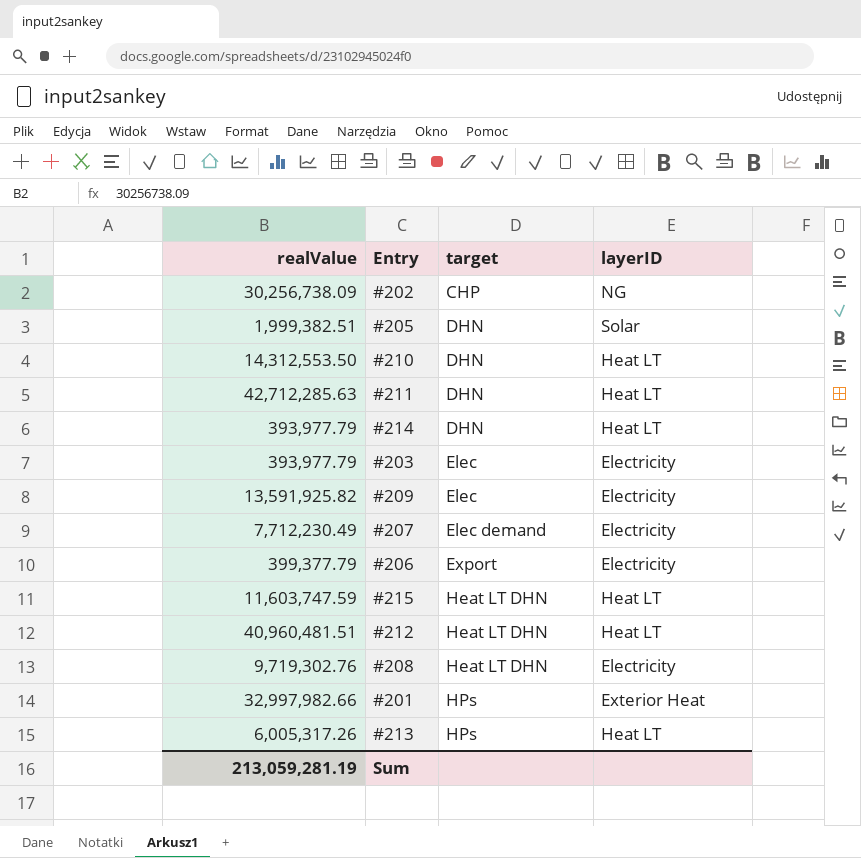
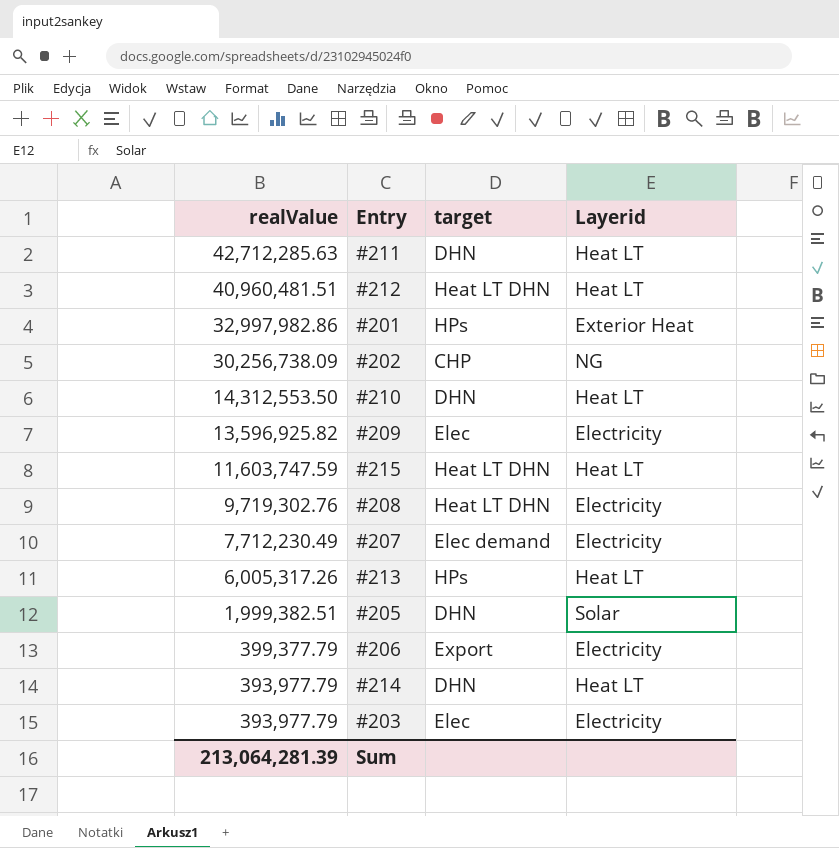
row order: target ascending -> realValue descending
column name: layerID -> Layerid
#201 | realValue: 32,997,982.66 -> 32,997,982.86
#209 | realValue: 13,591,925.82 -> 13,596,925.82
Sum | realValue: 213,059,281.19 -> 213,064,281.39

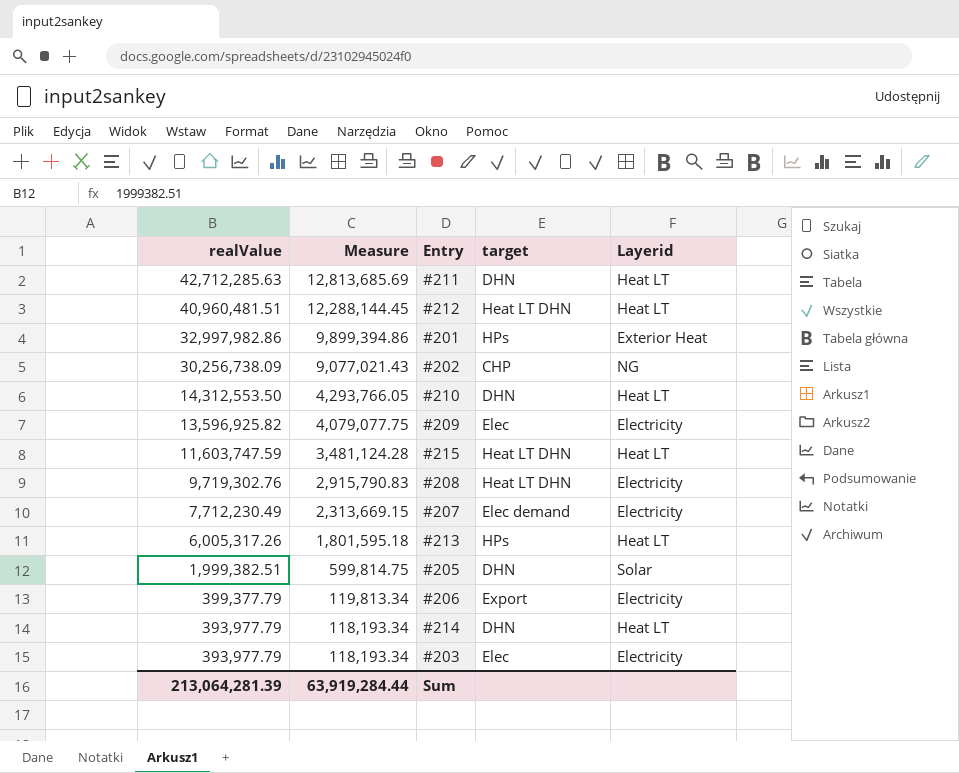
column Measure | formula: none -> [realValue] * 0.3

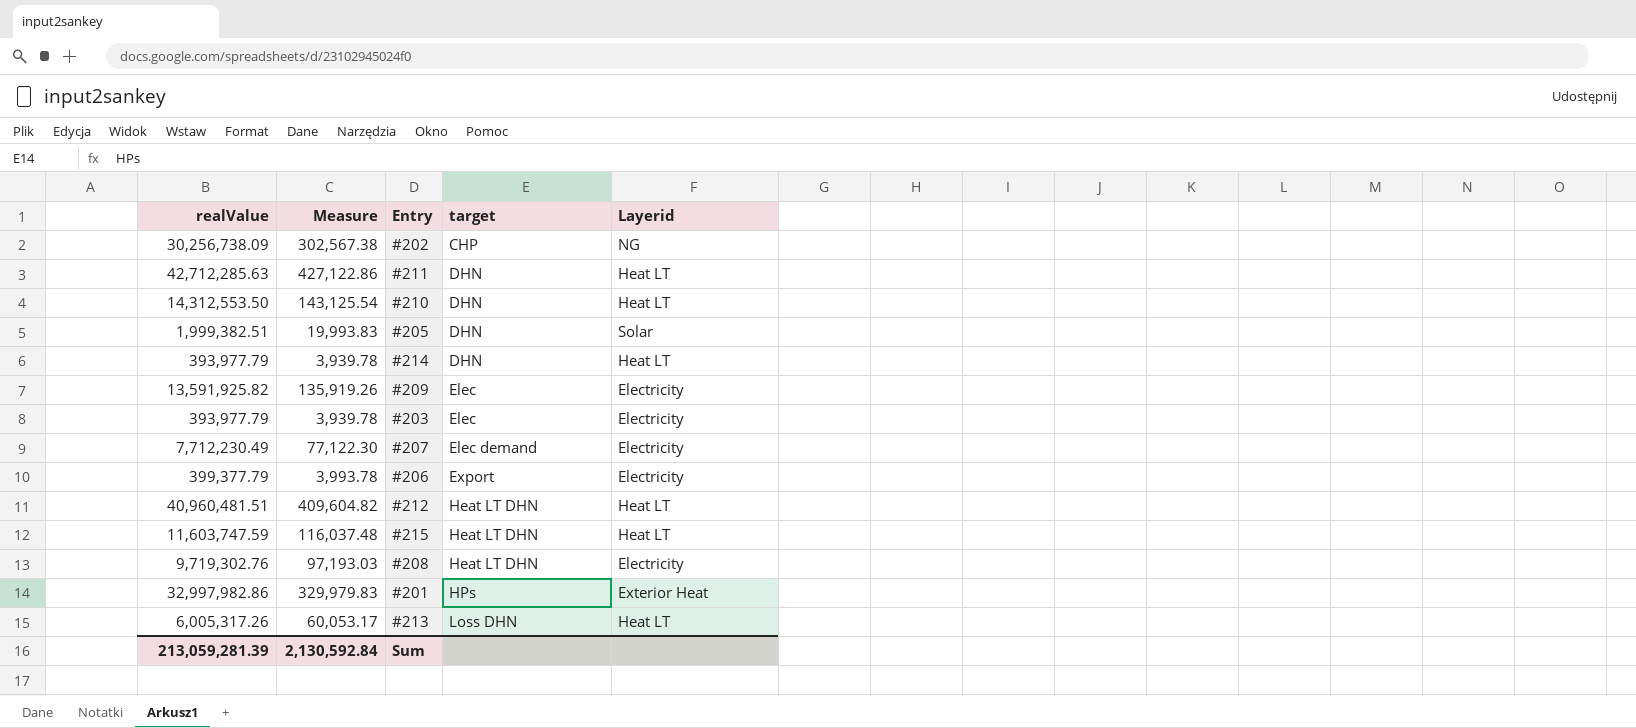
row order: realValue descending -> target ascending
column Measure | formula: [realValue] * 0.3 -> [realValue] * 0.01
#209 | realValue: 13,596,925.82 -> 13,591,925.82
#213 | target: HPs -> Loss DHN
Sum | realValue: 213,064,281.39 -> 213,059,281.39
Sum | Measure: 63,919,284.44 -> 2,130,592.84

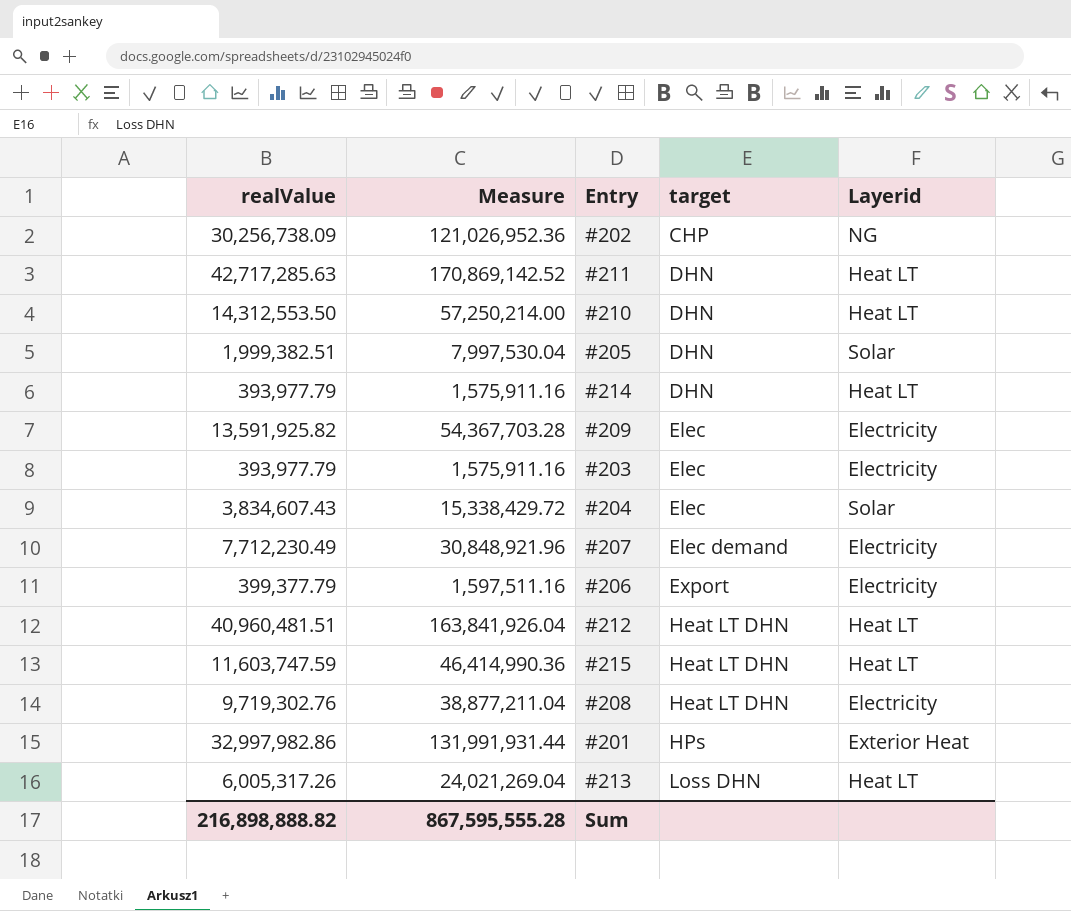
column Measure | formula: [realValue] * 0.01 -> [realValue] * 4
#211 | realValue: 42,712,285.63 -> 42,717,285.63
row #204: none -> 3,834,607.43 | 15,338,429.72 | Elec | Solar
Sum | realValue: 213,059,281.39 -> 216,898,888.82
Sum | Measure: 2,130,592.84 -> 867,595,555.28

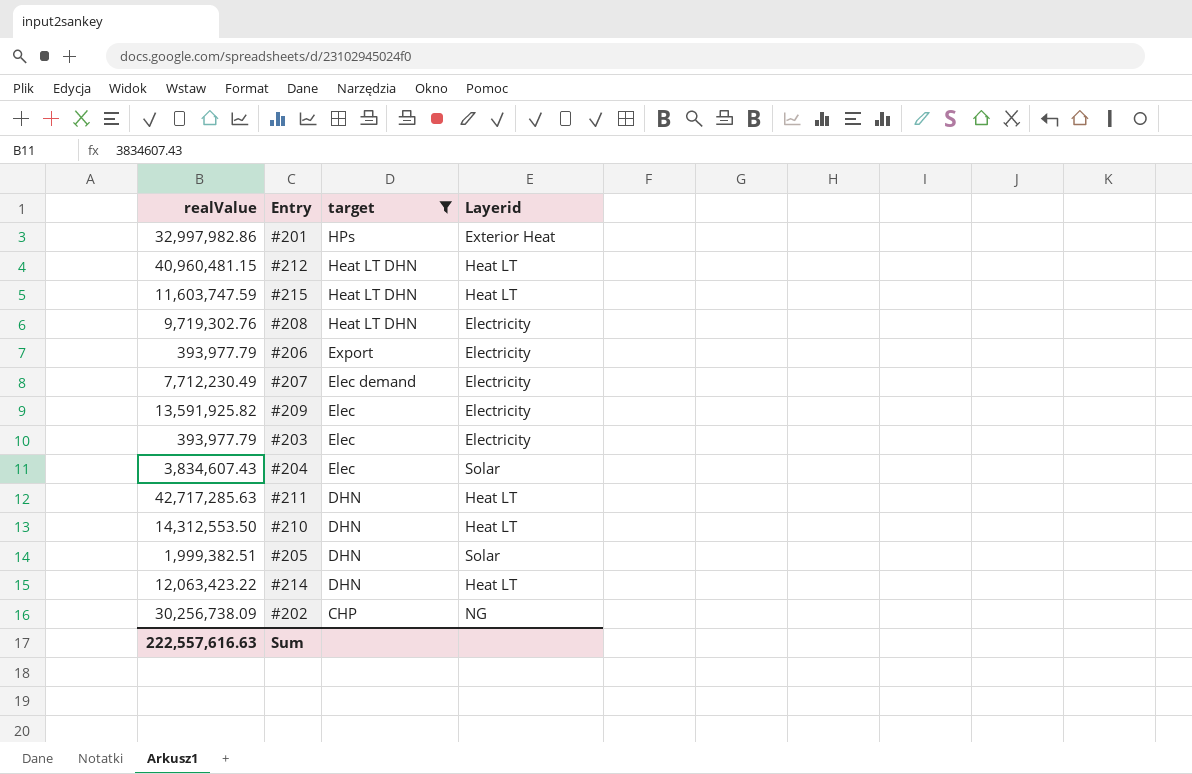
filter: none -> target != Loss DHN
row order: target ascending -> target descending
column Measure | formula: [realValue] * 4 -> none
#212 | realValue: 40,960,481.51 -> 40,960,481.15
#206 | realValue: 399,377.79 -> 393,977.79
#214 | realValue: 393,977.79 -> 12,063,423.22
Sum | realValue: 216,898,888.82 -> 222,557,616.63

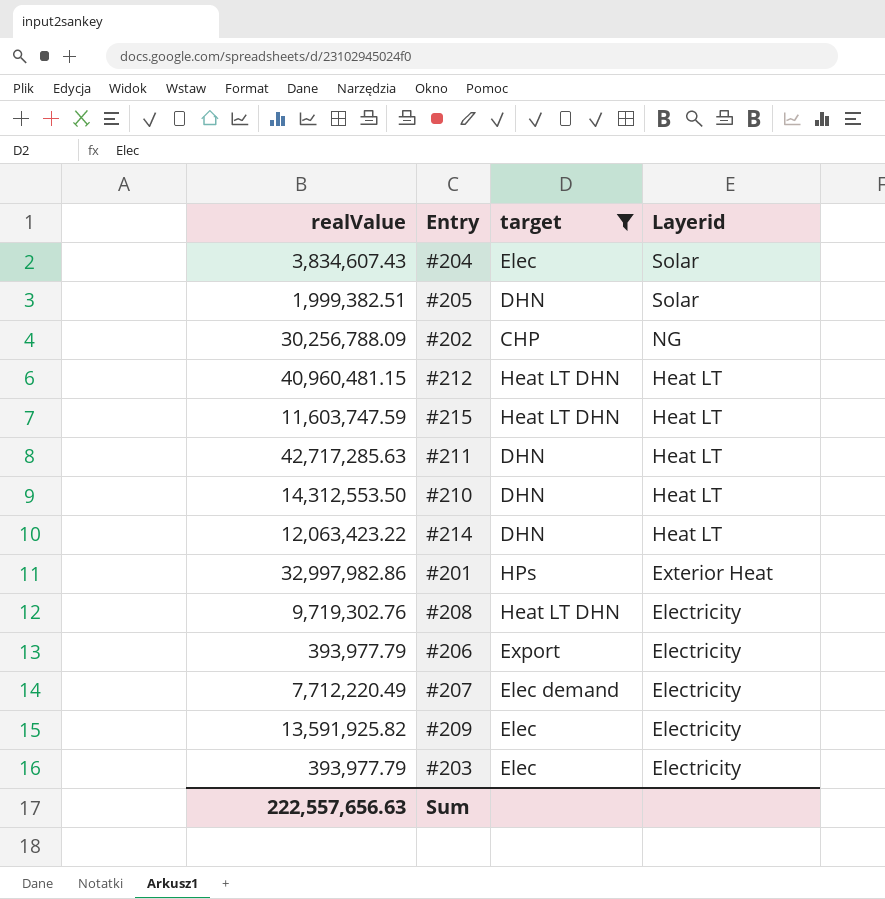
row order: target descending -> Layerid descending
#202 | realValue: 30,256,738.09 -> 30,256,788.09
#207 | realValue: 7,712,230.49 -> 7,712,220.49
Sum | realValue: 222,557,616.63 -> 222,557,656.63

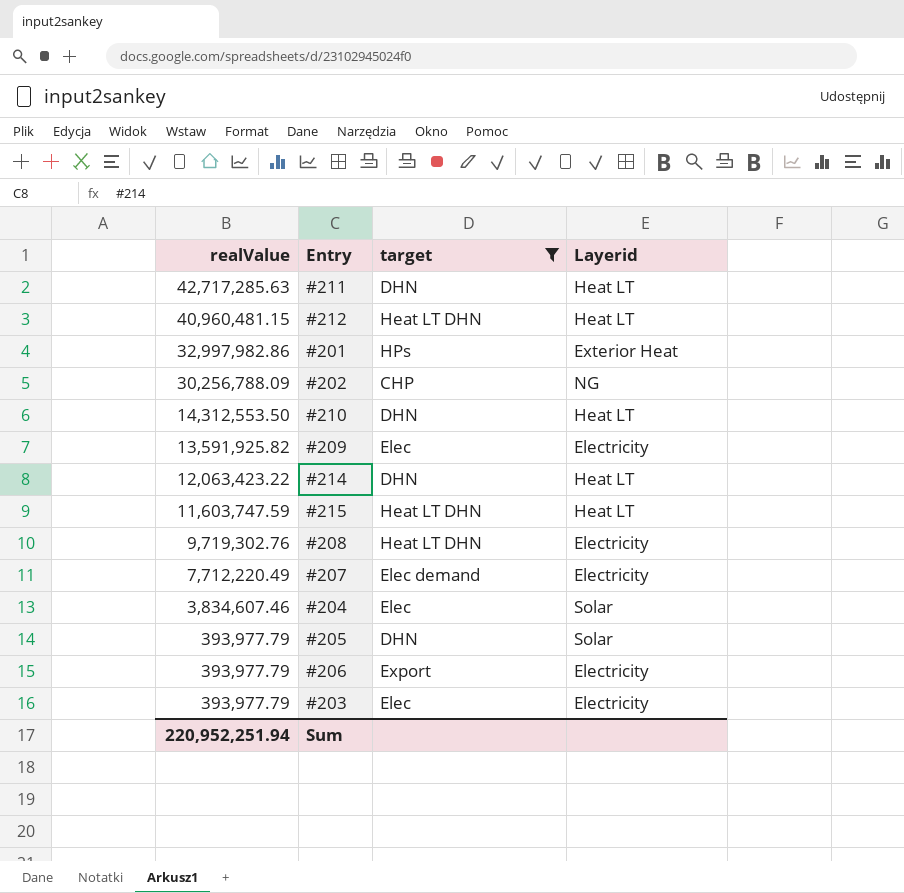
row order: Layerid descending -> realValue descending
#204 | realValue: 3,834,607.43 -> 3,834,607.46
#205 | realValue: 1,999,382.51 -> 393,977.79
Sum | realValue: 222,557,656.63 -> 220,952,251.94

